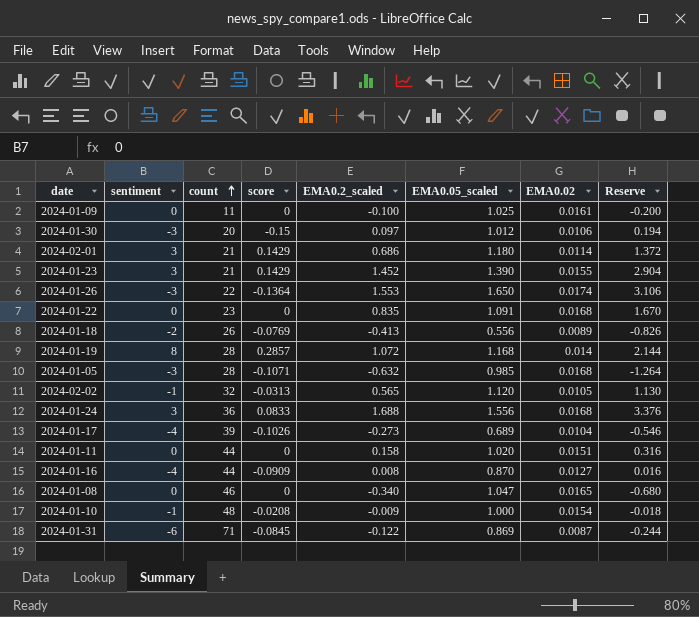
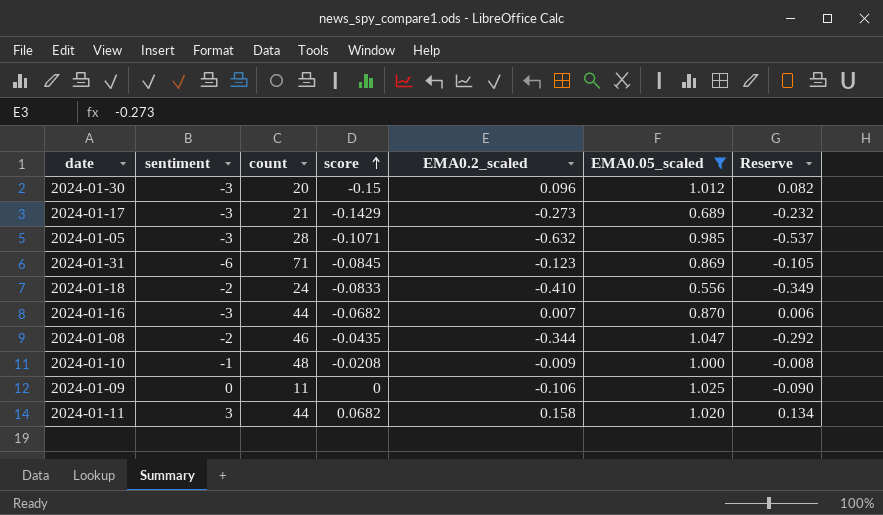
filter: none -> EMA0.05_scaled <= 1.047
row order: count ascending -> score ascending
column EMA0.02 | position: 7 -> none
column Reserve | formula: [EMA0.2_scaled] * 2 -> [EMA0.2_scaled] * 0.85
2024-01-30 | EMA0.2_scaled: 0.097 -> 0.096
2024-01-17 | sentiment: -4 -> -3
2024-01-17 | count: 39 -> 21
2024-01-17 | score: -0.1026 -> -0.1429
2024-01-31 | EMA0.2_scaled: -0.122 -> -0.123
2024-01-18 | count: 26 -> 24
2024-01-18 | score: -0.0769 -> -0.0833
2024-01-18 | EMA0.2_scaled: -0.413 -> -0.410
2024-01-16 | sentiment: -4 -> -3
2024-01-16 | score: -0.0909 -> -0.0682
2024-01-16 | EMA0.2_scaled: 0.008 -> 0.007
2024-01-08 | sentiment: 0 -> -2
2024-01-08 | score: 0 -> -0.0435
2024-01-08 | EMA0.2_scaled: -0.340 -> -0.344
2024-01-09 | EMA0.2_scaled: -0.100 -> -0.106
2024-01-11 | sentiment: 0 -> 3
2024-01-11 | score: 0 -> 0.0682

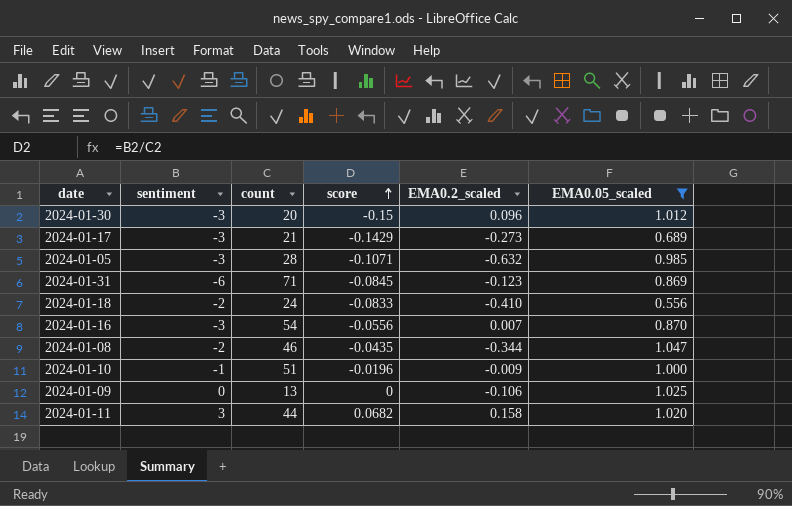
column Reserve | formula: [EMA0.2_scaled] * 0.85 -> none
2024-01-16 | count: 44 -> 54
2024-01-16 | score: -0.0682 -> -0.0556
2024-01-10 | count: 48 -> 51
2024-01-10 | score: -0.0208 -> -0.0196
2024-01-09 | count: 11 -> 13

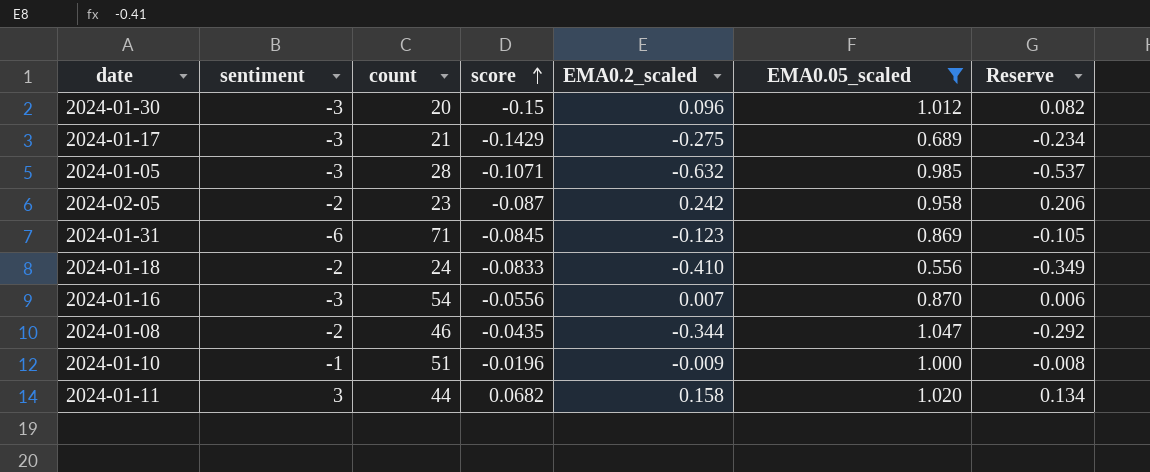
column Reserve | formula: none -> [EMA0.2_scaled] * 0.85
row 2024-01-09: 0 | 13 | 0 | -0.106 | 1.025 -> none
2024-01-17 | EMA0.2_scaled: -0.273 -> -0.275
row 2024-02-05: none -> -2 | 23 | -0.087 | 0.242 | 0.958 | 0.206

